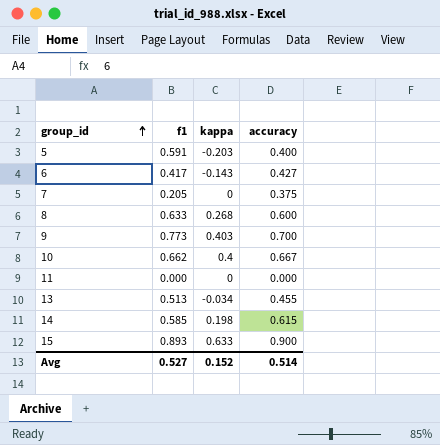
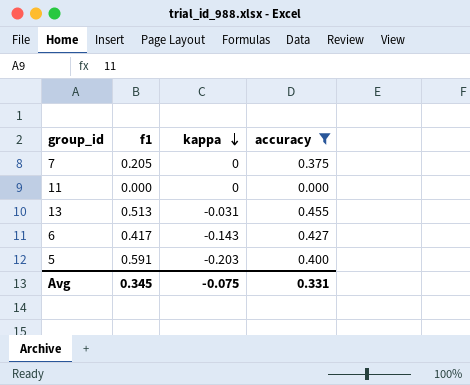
filter: none -> accuracy <= 0.455
row order: group_id ascending -> kappa descending
13 | kappa: -0.034 -> -0.031
Avg | f1: 0.527 -> 0.345
Avg | kappa: 0.152 -> -0.075
Avg | accuracy: 0.514 -> 0.331

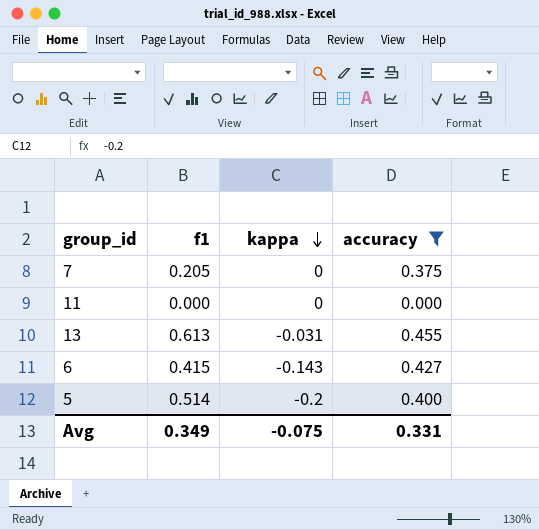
13 | f1: 0.513 -> 0.613
6 | f1: 0.417 -> 0.415
5 | f1: 0.591 -> 0.514
5 | kappa: -0.203 -> -0.2
Avg | f1: 0.345 -> 0.349

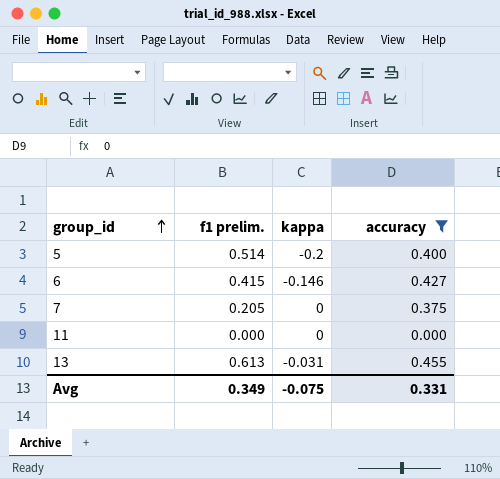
row order: kappa descending -> group_id ascending
column name: f1 -> f1 prelim.
6 | kappa: -0.143 -> -0.146

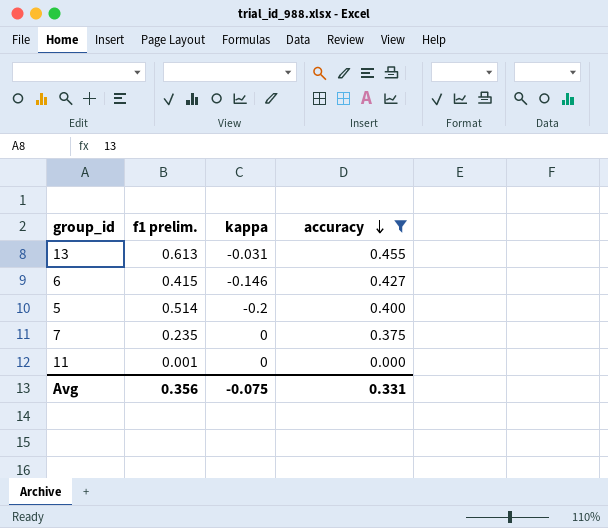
row order: group_id ascending -> accuracy descending
7 | f1 prelim.: 0.205 -> 0.235
11 | f1 prelim.: 0.000 -> 0.001
Avg | f1 prelim.: 0.349 -> 0.356

